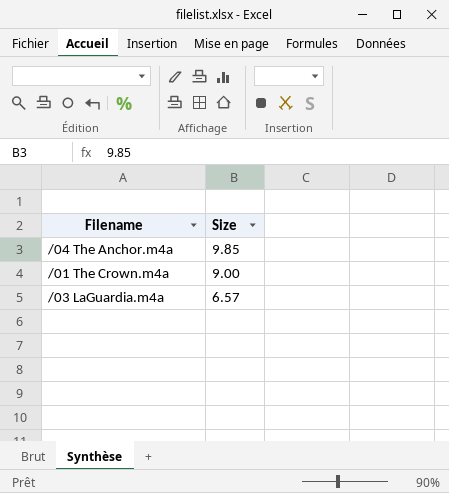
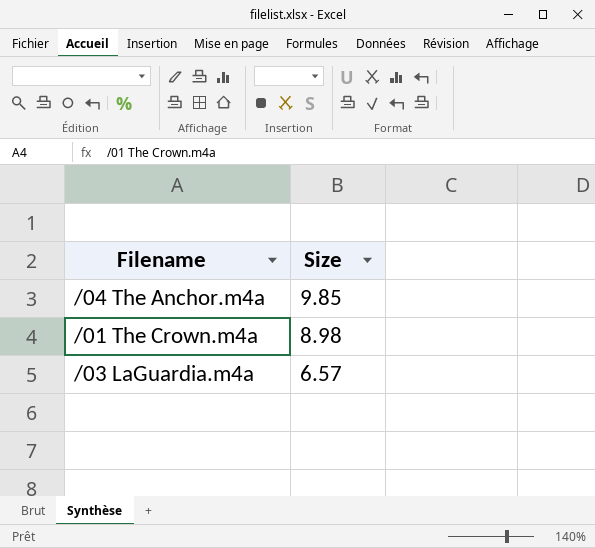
/01 The Crown.m4a | Size: 9.00 -> 8.98

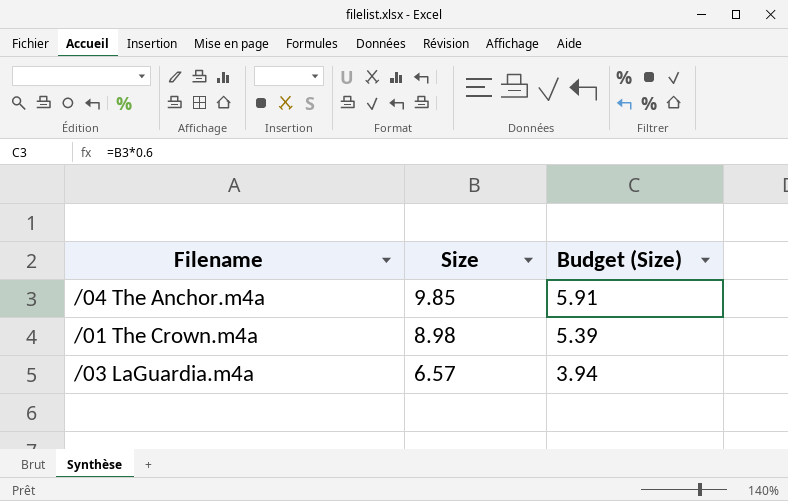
column Budget (Size) | formula: none -> [Size] * 0.6

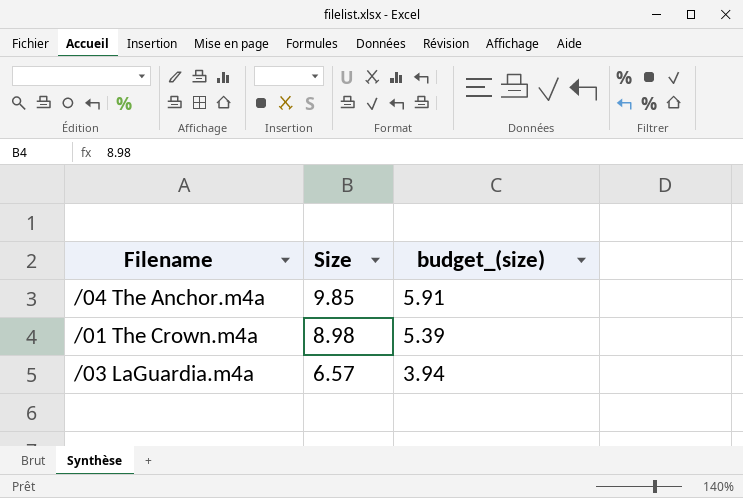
column name: Budget (Size) -> budget_(size)

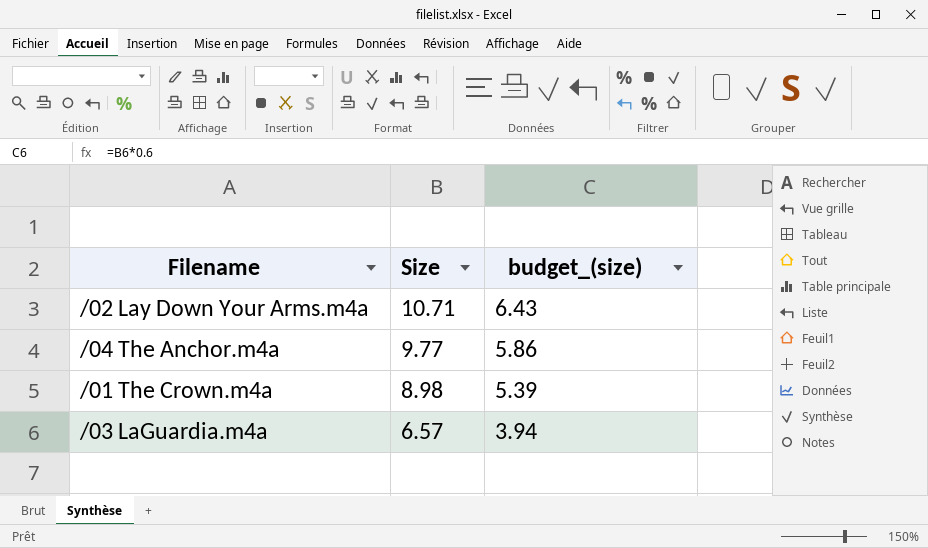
row /02 Lay Down Your Arms.m4a: none -> 10.71 | 6.43
/04 The Anchor.m4a | Size: 9.85 -> 9.77
/04 The Anchor.m4a | budget_(size): 5.91 -> 5.86

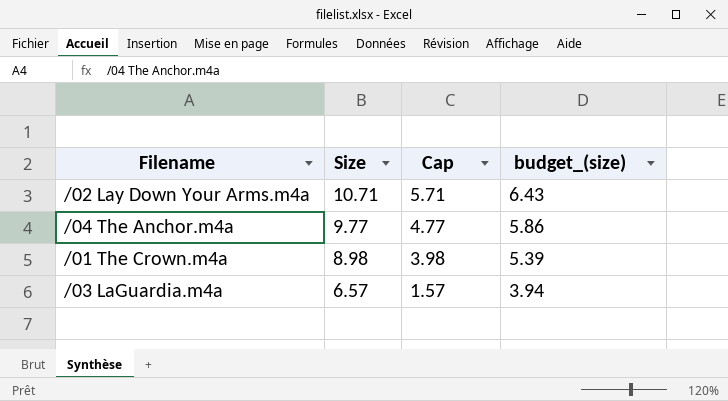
column Cap | formula: none -> [Size] - 5

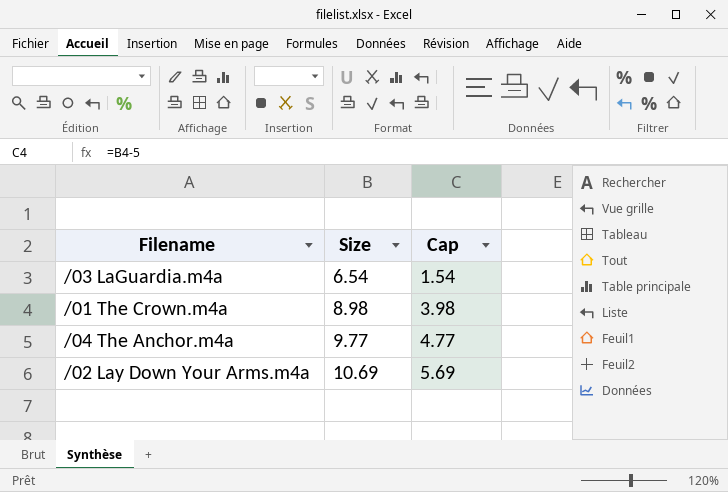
row order: Size descending -> Size ascending
column budget_(size) | formula: [Size] * 0.6 -> none
/03 LaGuardia.m4a | Size: 6.57 -> 6.54
/03 LaGuardia.m4a | Cap: 1.57 -> 1.54
/02 Lay Down Your Arms.m4a | Size: 10.71 -> 10.69
/02 Lay Down Your Arms.m4a | Cap: 5.71 -> 5.69

